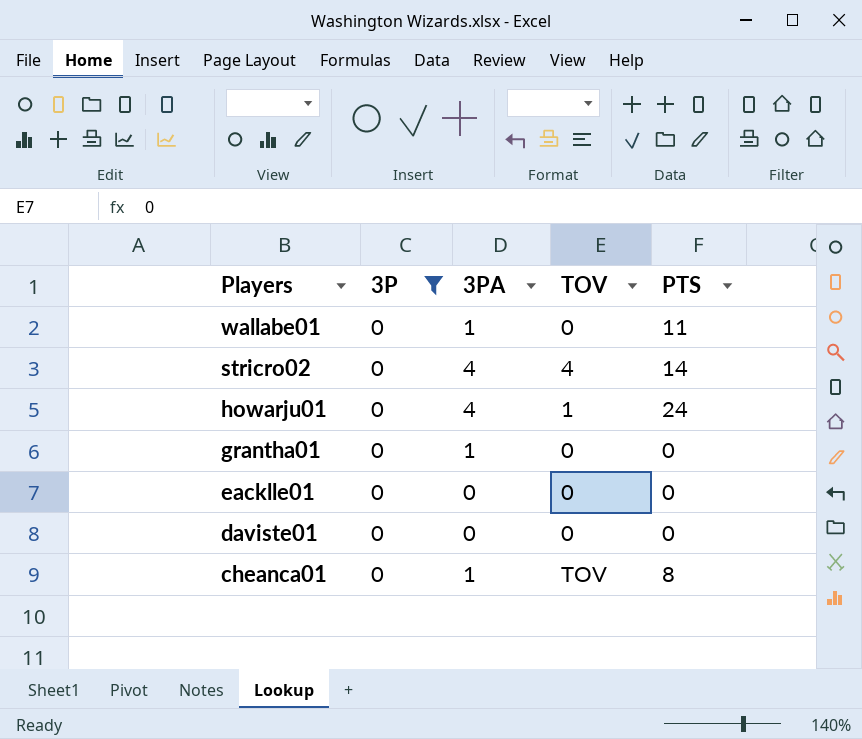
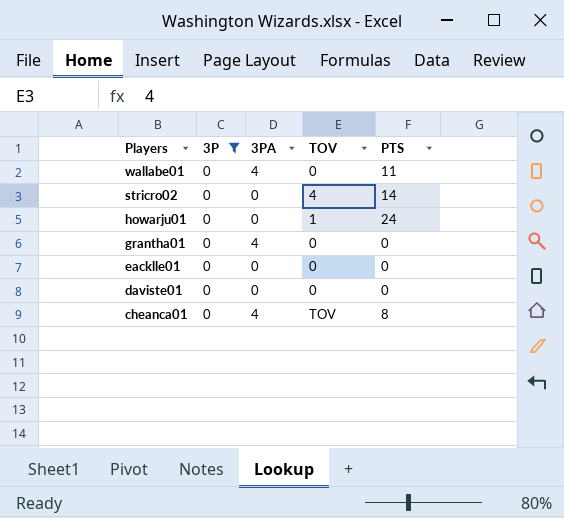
wallabe01 | 3PA: 1 -> 4
stricro02 | 3PA: 4 -> 0
howarju01 | 3PA: 4 -> 0
grantha01 | 3PA: 1 -> 4
cheanca01 | 3PA: 1 -> 4

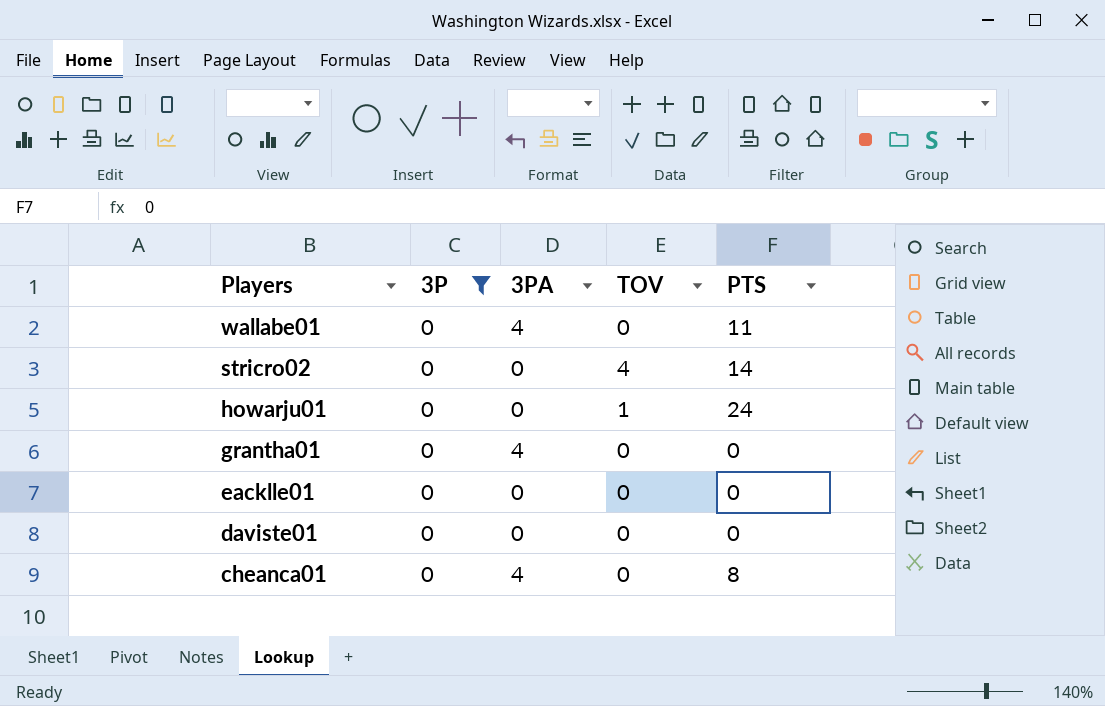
cheanca01 | TOV: TOV -> 0

